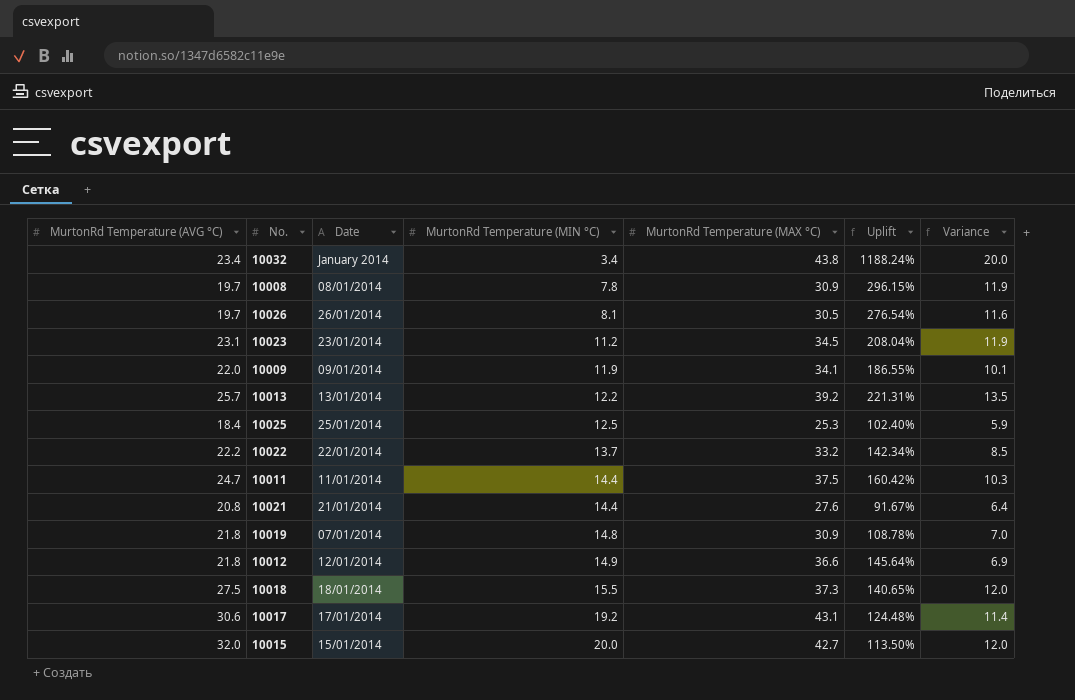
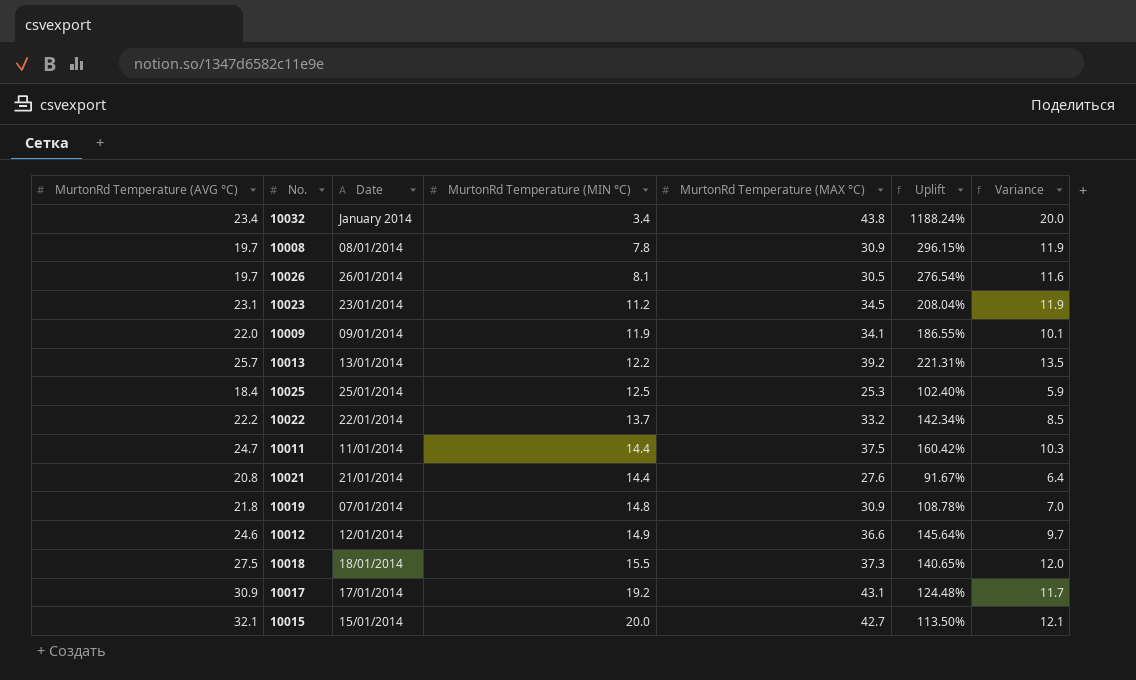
10012 | MurtonRd Temperature (AVG °C): 21.8 -> 24.6
10012 | Variance: 6.9 -> 9.7
10017 | MurtonRd Temperature (AVG °C): 30.6 -> 30.9
10017 | Variance: 11.4 -> 11.7
10015 | MurtonRd Temperature (AVG °C): 32.0 -> 32.1
10015 | Variance: 12.0 -> 12.1

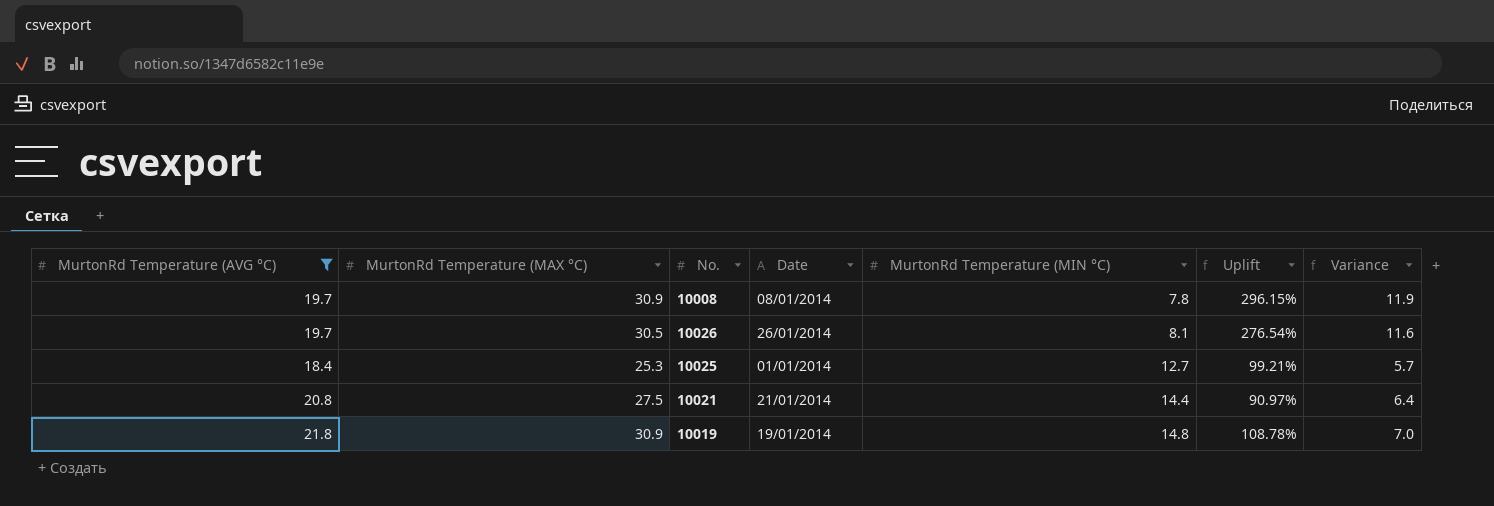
filter: none -> MurtonRd Temperature (AVG °C) <= 21.8
column MurtonRd Temperature (MAX °C) | position: 5 -> 2
10025 | Date: 25/01/2014 -> 01/01/2014
10025 | MurtonRd Temperature (MIN °C): 12.5 -> 12.7
10025 | Uplift: 102.40% -> 99.21%
10025 | Variance: 5.9 -> 5.7
10021 | MurtonRd Temperature (MAX °C): 27.6 -> 27.5
10021 | Uplift: 91.67% -> 90.97%
10019 | Date: 07/01/2014 -> 19/01/2014

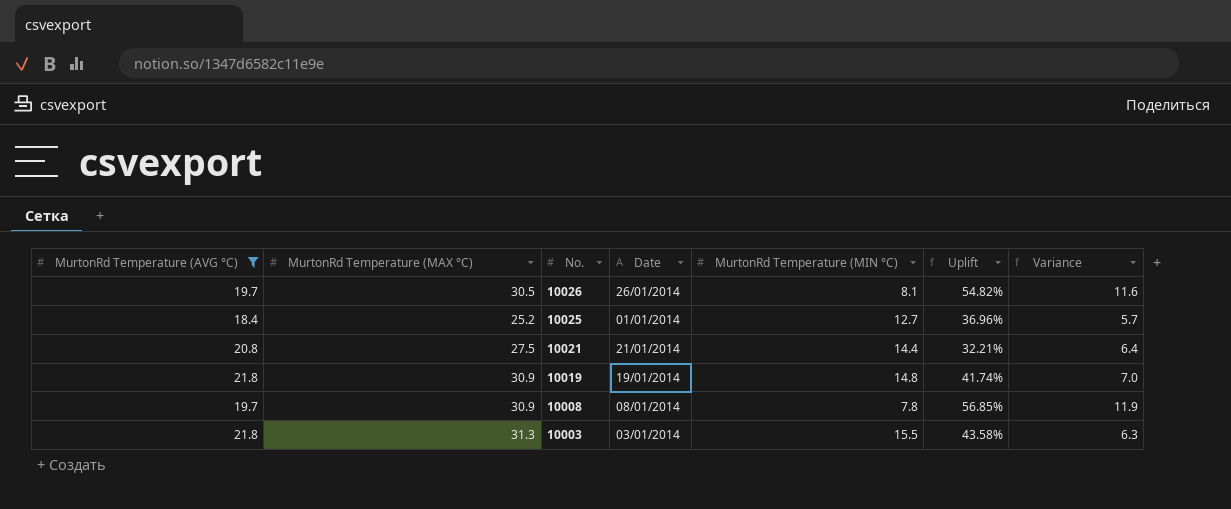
row order: MurtonRd Temperature (MIN °C) ascending -> No. descending
column Uplift | formula: ([MurtonRd Temperature (MAX °C)] - [MurtonRd Temperature (MIN °C)]) / [MurtonRd Temperature (MIN °C)] -> ([MurtonRd Temperature (MAX °C)] - [MurtonRd Temperature (AVG °C)]) / [MurtonRd Temperature (AVG °C)]
10025 | MurtonRd Temperature (MAX °C): 25.3 -> 25.2
row 10003: none -> 21.8 | 31.3 | 03/01/2014 | 15.5 | 43.58% | 6.3

